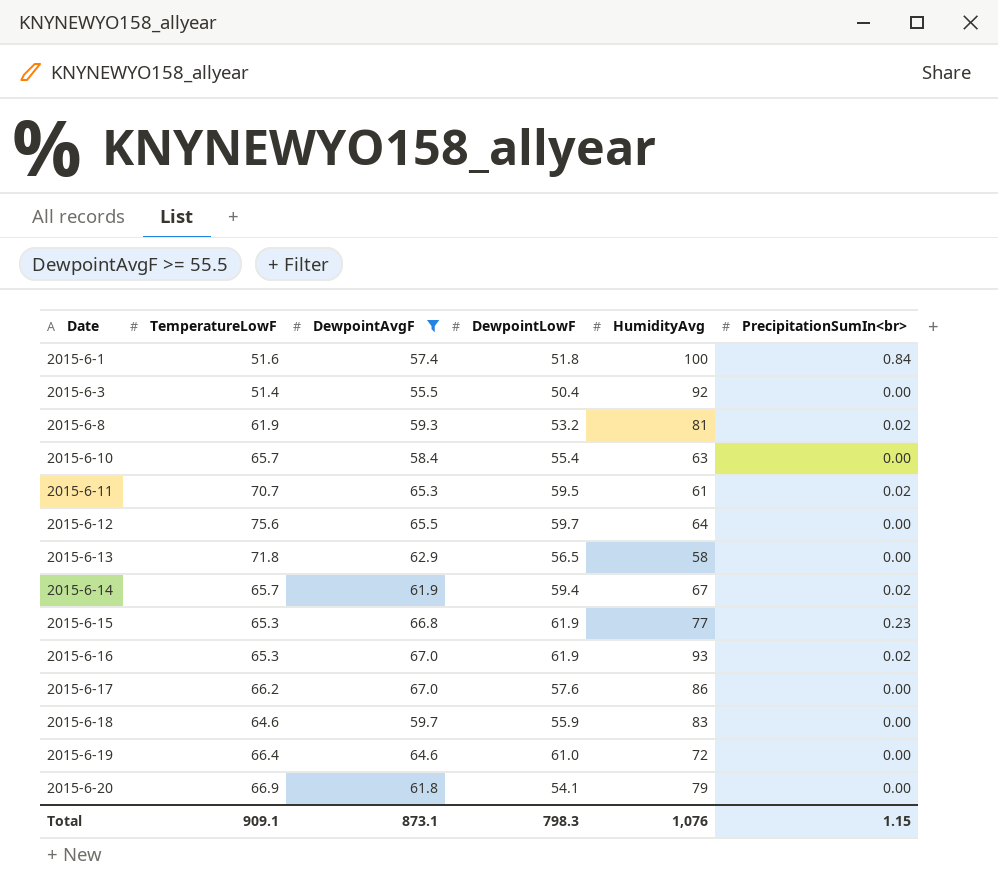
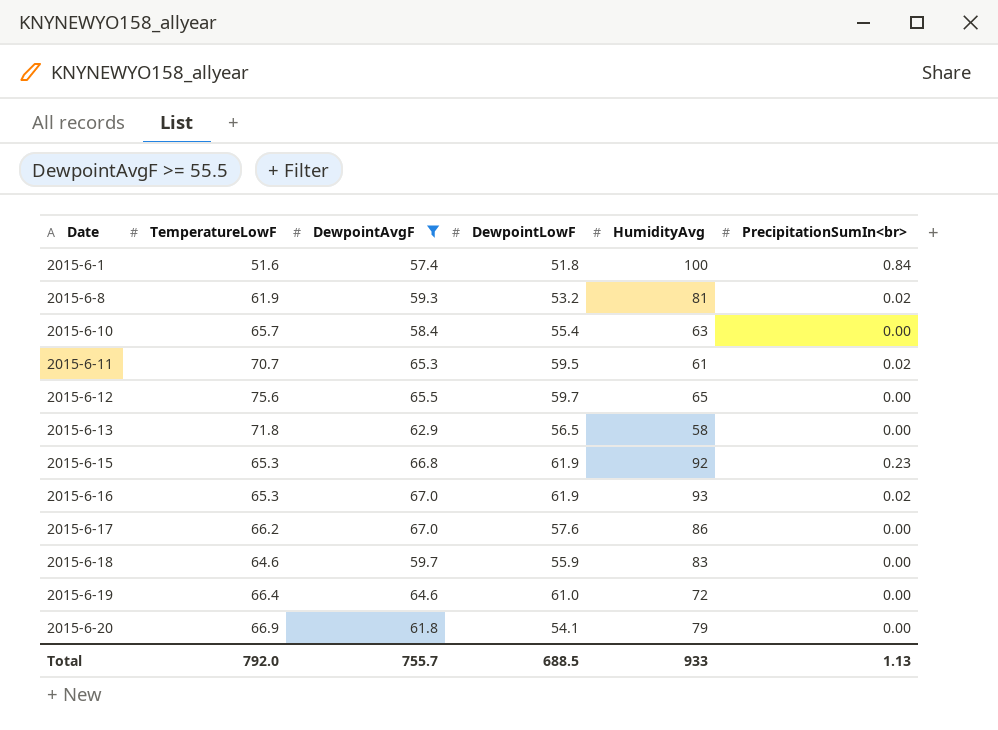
row 2015-6-3: 51.4 | 55.5 | 50.4 | 92 | 0.00 -> none
row 2015-6-14: 65.7 | 61.9 | 59.4 | 67 | 0.02 -> none
2015-6-12 | HumidityAvg: 64 -> 65
2015-6-15 | HumidityAvg: 77 -> 92
Total | TemperatureLowF: 909.1 -> 792.0
Total | DewpointAvgF: 873.1 -> 755.7
Total | DewpointLowF: 798.3 -> 688.5
Total | HumidityAvg: 1,076 -> 933
Total | PrecipitationSumIn<br>: 1.15 -> 1.13

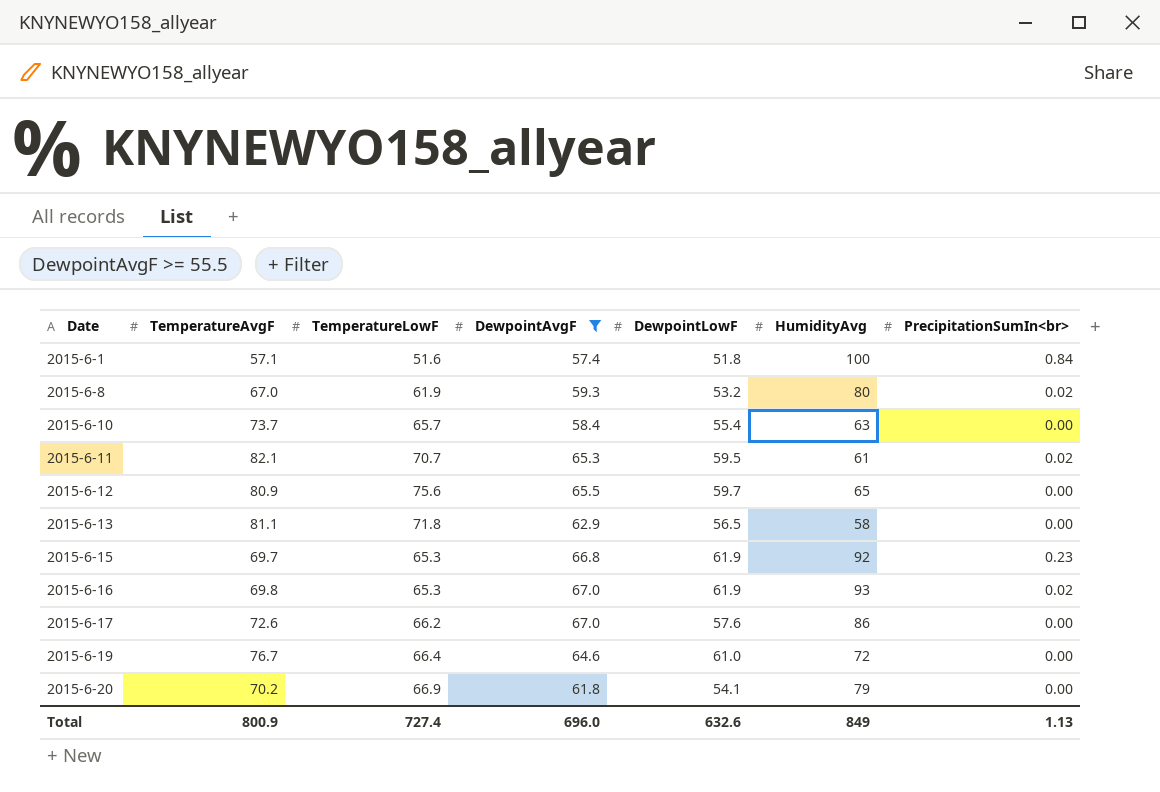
column TemperatureAvgF | position: none -> 2
row 2015-6-18: 64.6 | 59.7 | 55.9 | 83 | 0.00 -> none
2015-6-8 | HumidityAvg: 81 -> 80
Total | TemperatureLowF: 792.0 -> 727.4
Total | DewpointAvgF: 755.7 -> 696.0
Total | DewpointLowF: 688.5 -> 632.6
Total | HumidityAvg: 933 -> 849

